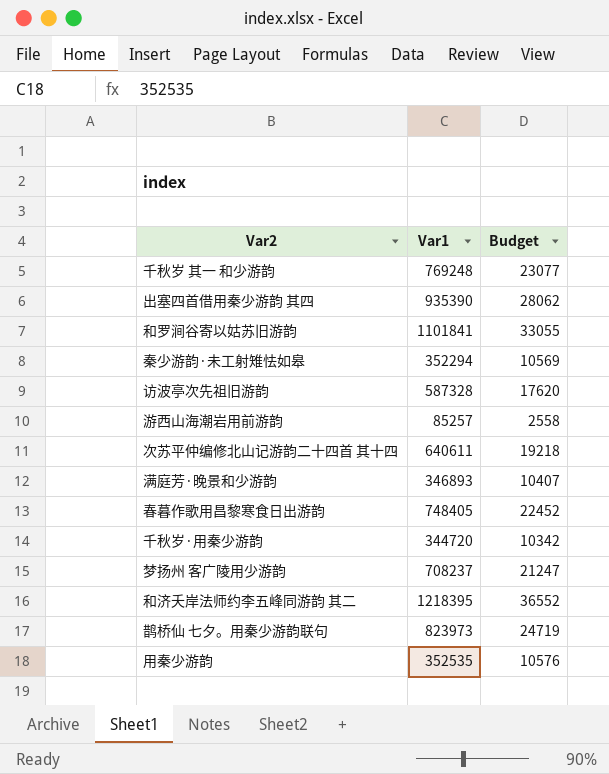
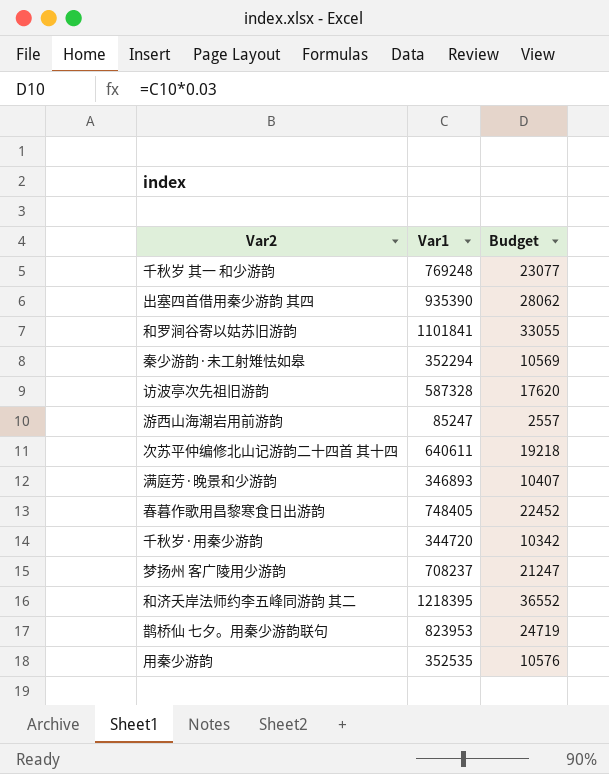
游西山海潮岩用前游韵 | Var1: 85257 -> 85247
游西山海潮岩用前游韵 | Budget: 2558 -> 2557
鹊桥仙 七夕。用秦少游韵联句 | Var1: 823973 -> 823953

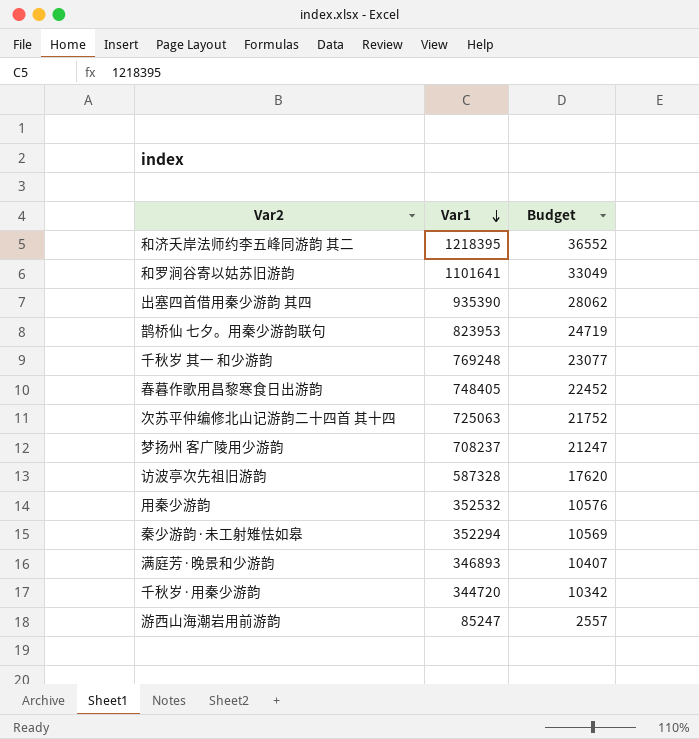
row order: none -> Var1 descending
和罗涧谷寄以姑苏旧游韵 | Var1: 1101841 -> 1101641
和罗涧谷寄以姑苏旧游韵 | Budget: 33055 -> 33049
次苏平仲编修北山记游韵二十四首 其十四 | Var1: 640611 -> 725063
次苏平仲编修北山记游韵二十四首 其十四 | Budget: 19218 -> 21752
用秦少游韵 | Var1: 352535 -> 352532

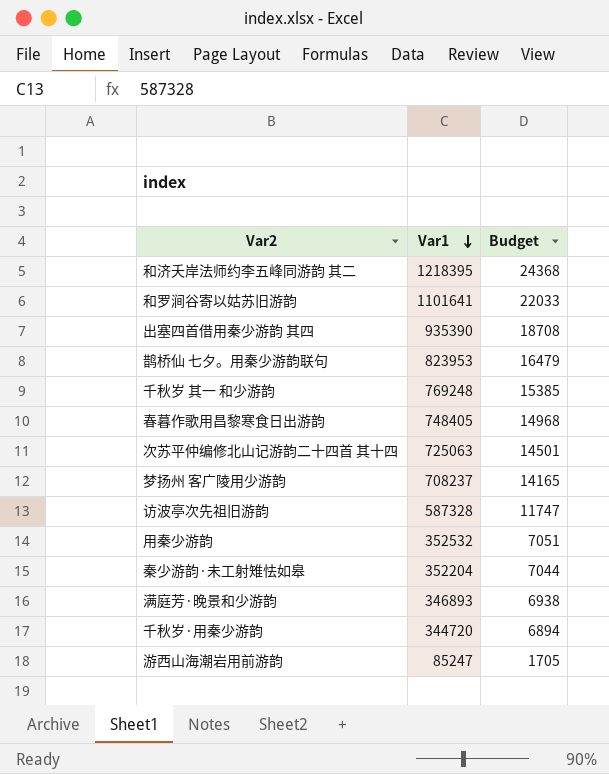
column Budget | formula: [Var1] * 0.03 -> [Var1] * 0.02
秦少游韵·未工射雉怯如皋 | Var1: 352294 -> 352204

